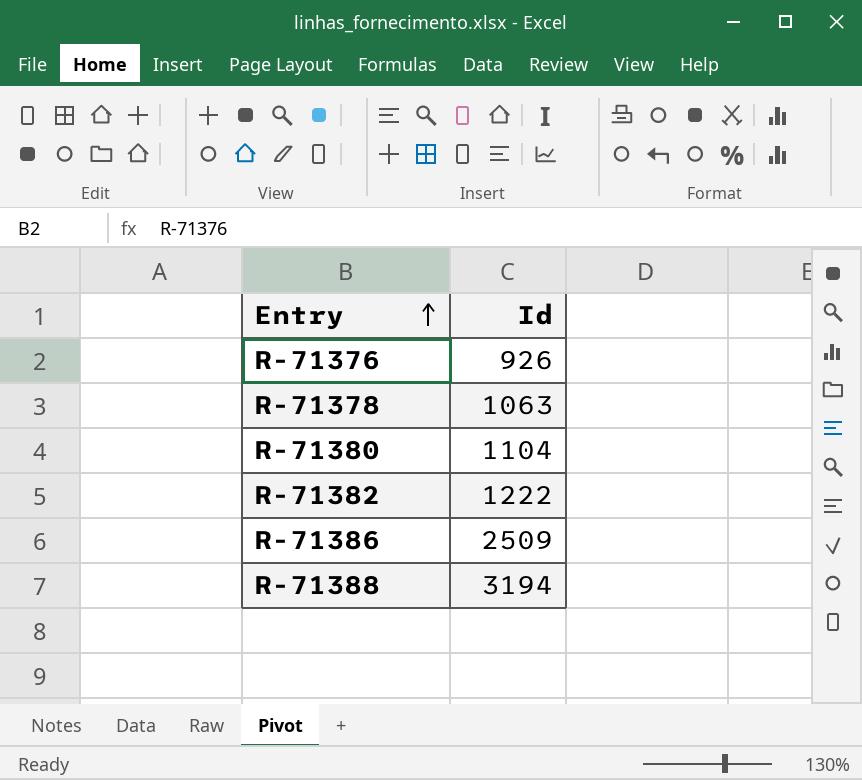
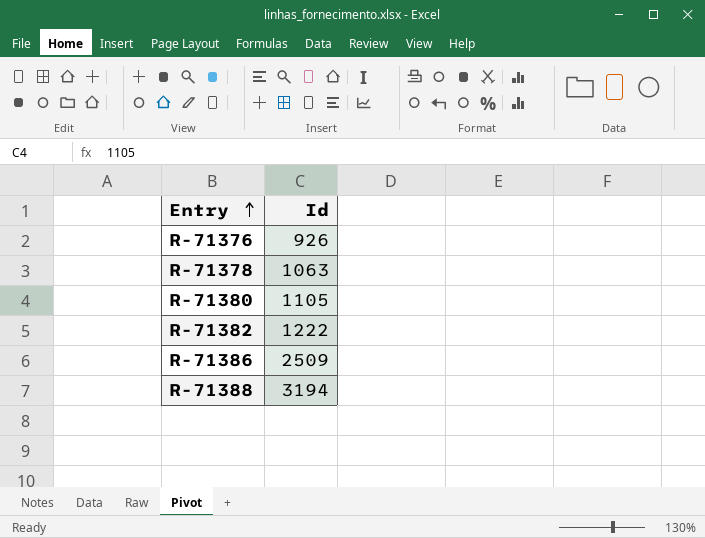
R-71380 | Id: 1104 -> 1105

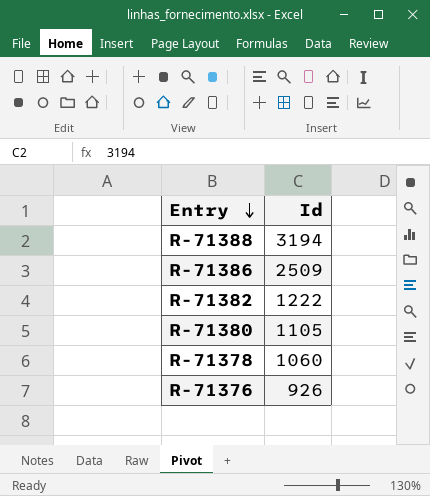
row order: Entry ascending -> Entry descending
R-71378 | Id: 1063 -> 1060

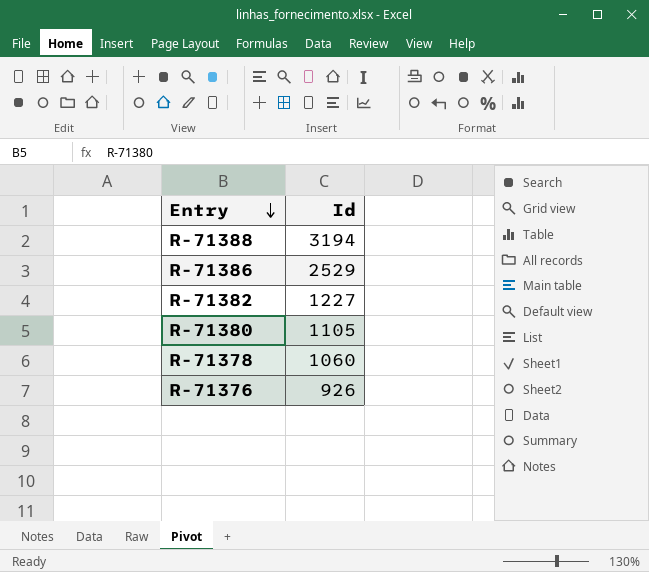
R-71386 | Id: 2509 -> 2529
R-71382 | Id: 1222 -> 1227

